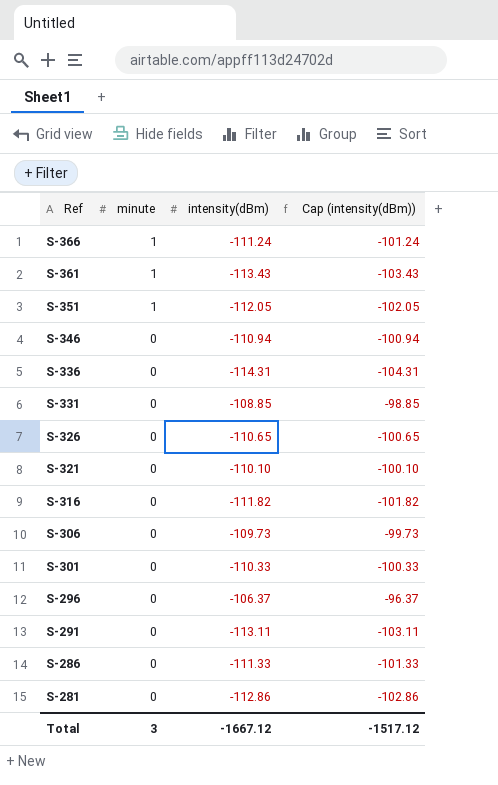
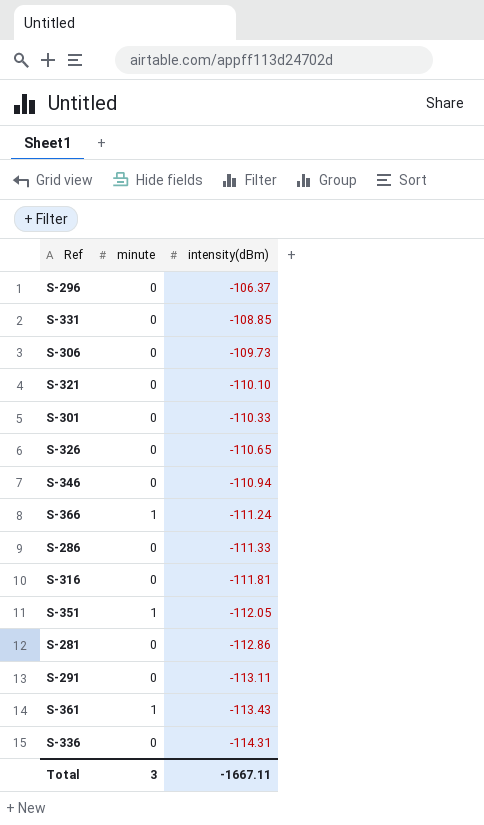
row order: Ref descending -> intensity(dBm) descending
column Cap (intensity(dBm)) | formula: [intensity(dBm)] + 10 -> none
S-316 | intensity(dBm): -111.82 -> -111.81
Total | intensity(dBm): -1667.12 -> -1667.11

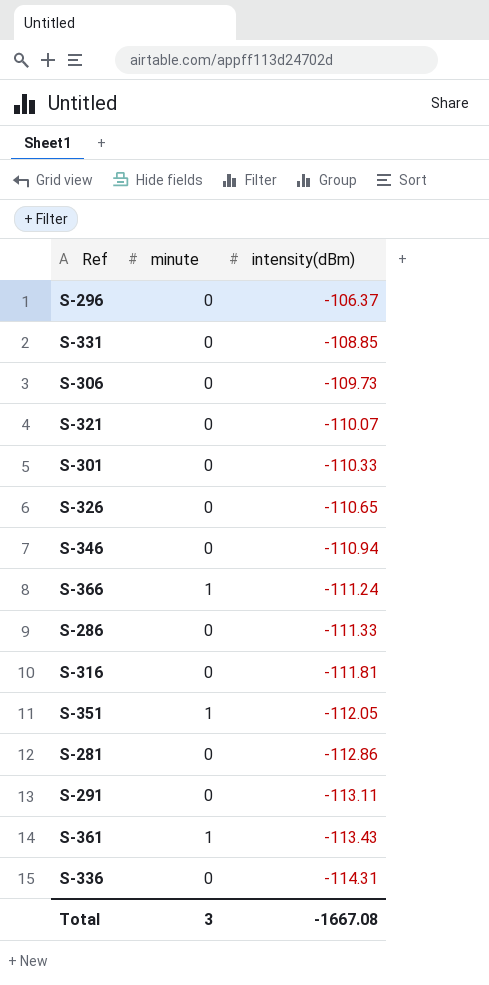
S-321 | intensity(dBm): -110.10 -> -110.07
Total | intensity(dBm): -1667.11 -> -1667.08

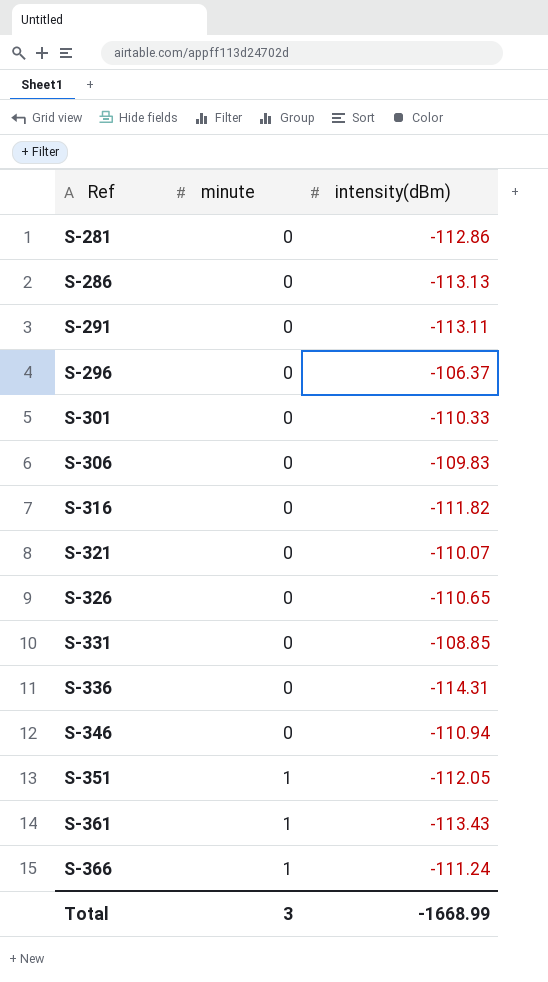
row order: intensity(dBm) descending -> Ref ascending
S-286 | intensity(dBm): -111.33 -> -113.13
S-306 | intensity(dBm): -109.73 -> -109.83
S-316 | intensity(dBm): -111.81 -> -111.82
Total | intensity(dBm): -1667.08 -> -1668.99

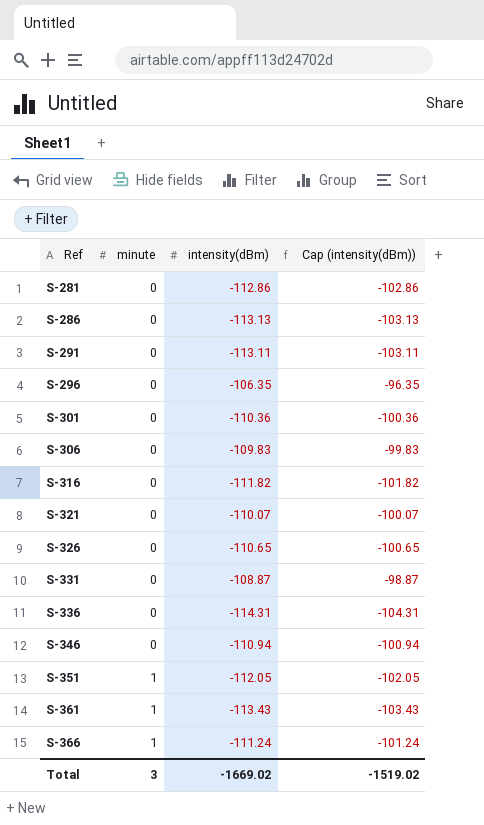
column Cap (intensity(dBm)) | formula: none -> [intensity(dBm)] + 10
S-296 | intensity(dBm): -106.37 -> -106.35
S-301 | intensity(dBm): -110.33 -> -110.36
S-331 | intensity(dBm): -108.85 -> -108.87
Total | intensity(dBm): -1668.99 -> -1669.02

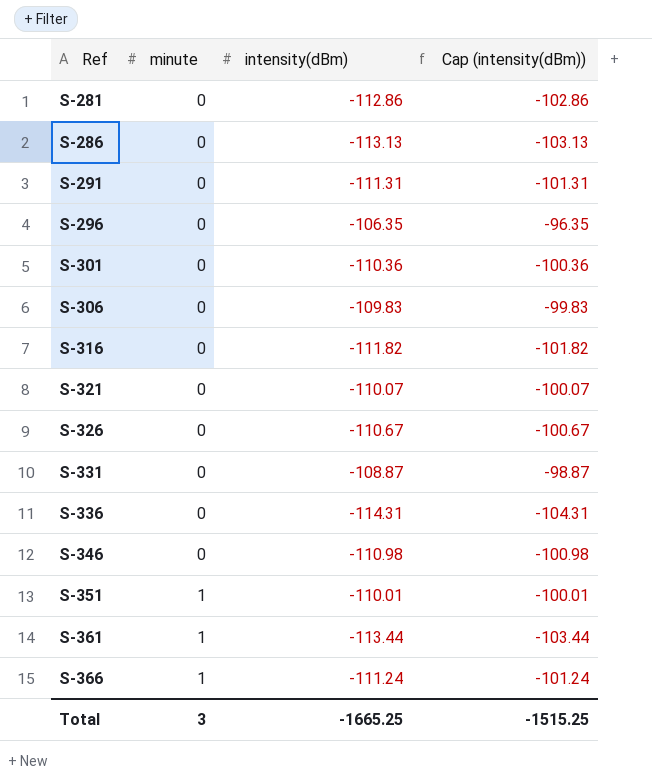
S-291 | intensity(dBm): -113.11 -> -111.31
S-291 | Cap (intensity(dBm)): -103.11 -> -101.31
S-326 | intensity(dBm): -110.65 -> -110.67
S-326 | Cap (intensity(dBm)): -100.65 -> -100.67
S-346 | intensity(dBm): -110.94 -> -110.98
S-346 | Cap (intensity(dBm)): -100.94 -> -100.98
S-351 | intensity(dBm): -112.05 -> -110.01
S-351 | Cap (intensity(dBm)): -102.05 -> -100.01
S-361 | intensity(dBm): -113.43 -> -113.44
S-361 | Cap (intensity(dBm)): -103.43 -> -103.44
Total | intensity(dBm): -1669.02 -> -1665.25
Total | Cap (intensity(dBm)): -1519.02 -> -1515.25

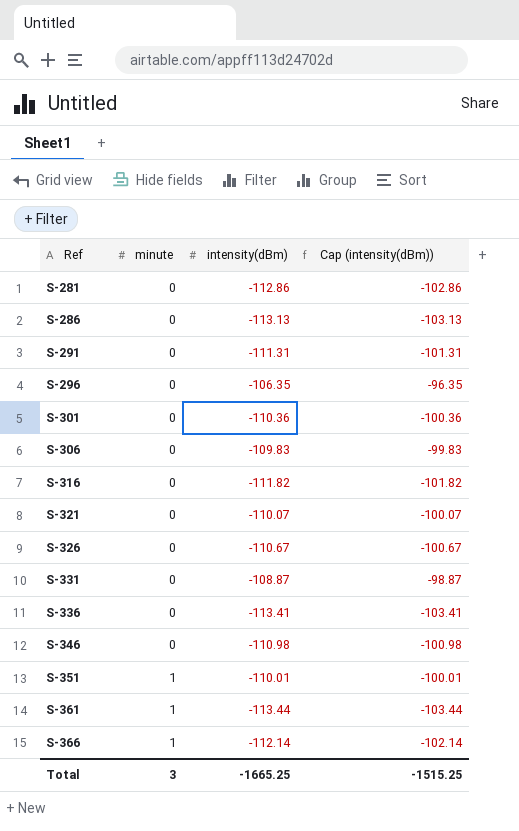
S-336 | intensity(dBm): -114.31 -> -113.41
S-336 | Cap (intensity(dBm)): -104.31 -> -103.41
S-366 | intensity(dBm): -111.24 -> -112.14
S-366 | Cap (intensity(dBm)): -101.24 -> -102.14

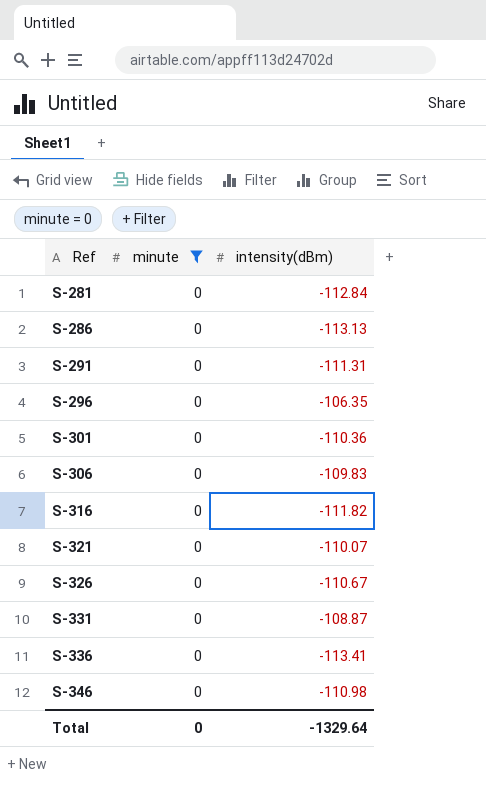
filter: none -> minute = 0
column Cap (intensity(dBm)) | formula: [intensity(dBm)] + 10 -> none
S-281 | intensity(dBm): -112.86 -> -112.84
Total | minute: 3 -> 0
Total | intensity(dBm): -1665.25 -> -1329.64

